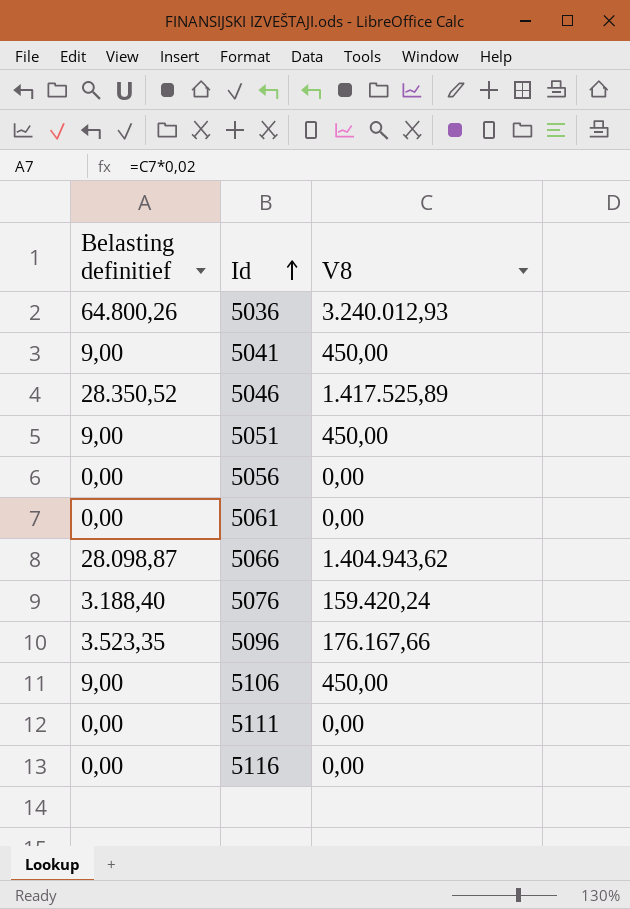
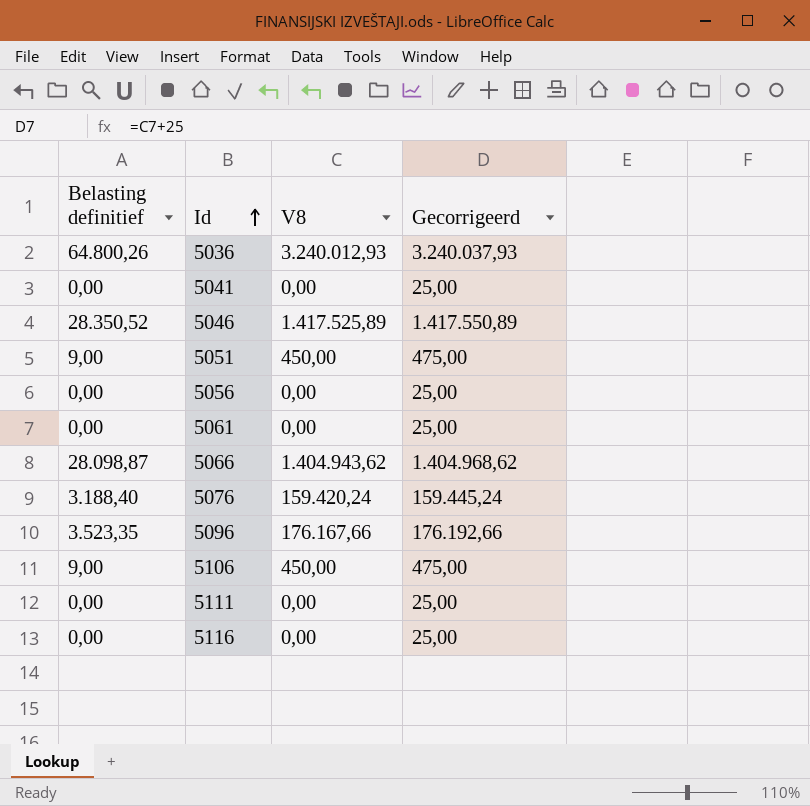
column Gecorrigeerd | formula: none -> [V8] + 25
5041 | Belasting definitief: 9,00 -> 0,00
5041 | V8: 450,00 -> 0,00

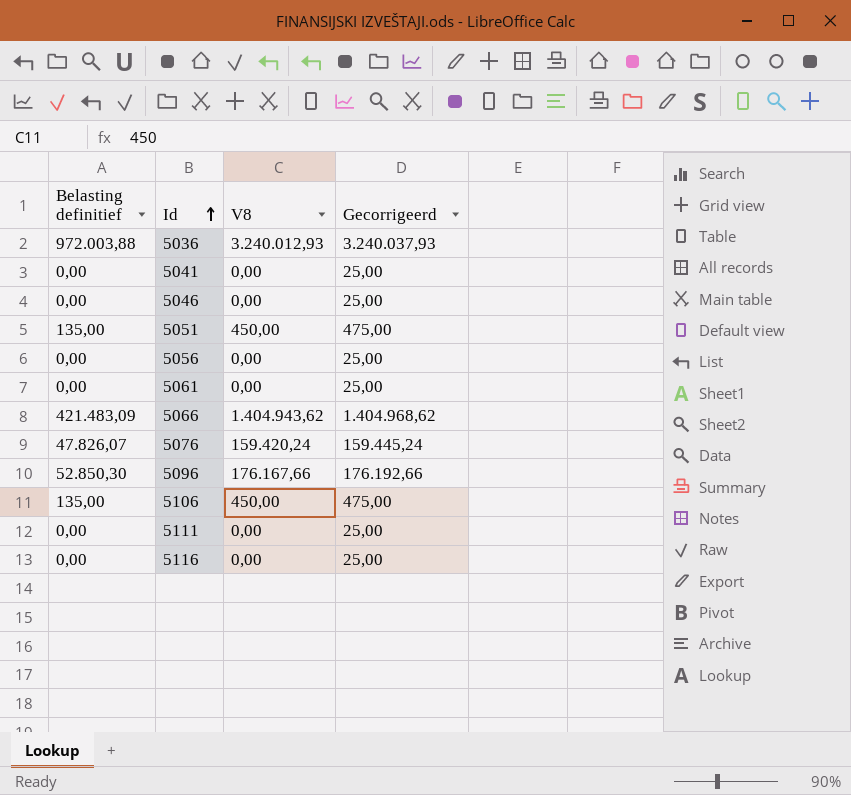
column Belasting definitief | formula: [V8] * 0,02 -> [V8] * 0,3
5046 | V8: 1.417.525,89 -> 0,00
5046 | Gecorrigeerd: 1.417.550,89 -> 25,00

